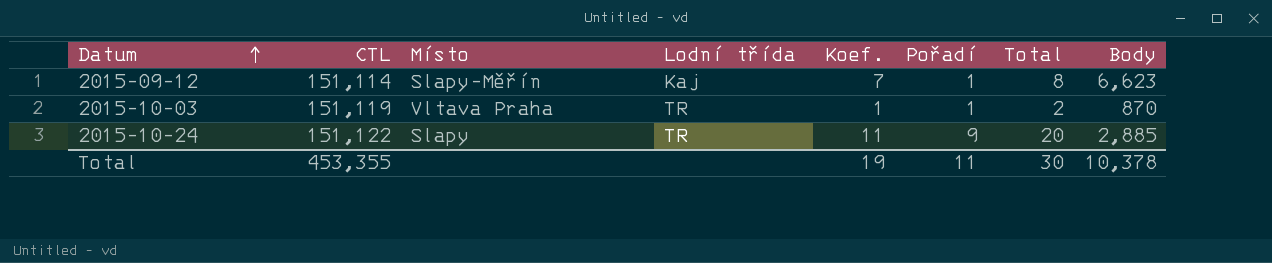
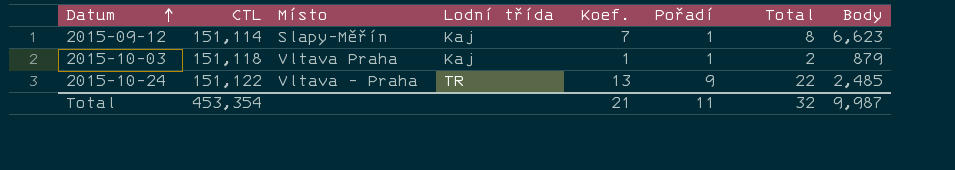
2015-10-03 | CTL: 151,119 -> 151,118
2015-10-03 | Lodní třída: TR -> Kaj
2015-10-03 | Body: 870 -> 879
2015-10-24 | Místo: Slapy -> Vltava - Praha
2015-10-24 | Koef.: 11 -> 13
2015-10-24 | Total: 20 -> 22
2015-10-24 | Body: 2,885 -> 2,485
Total | CTL: 453,355 -> 453,354
Total | Koef.: 19 -> 21
Total | Total: 30 -> 32
Total | Body: 10,378 -> 9,987

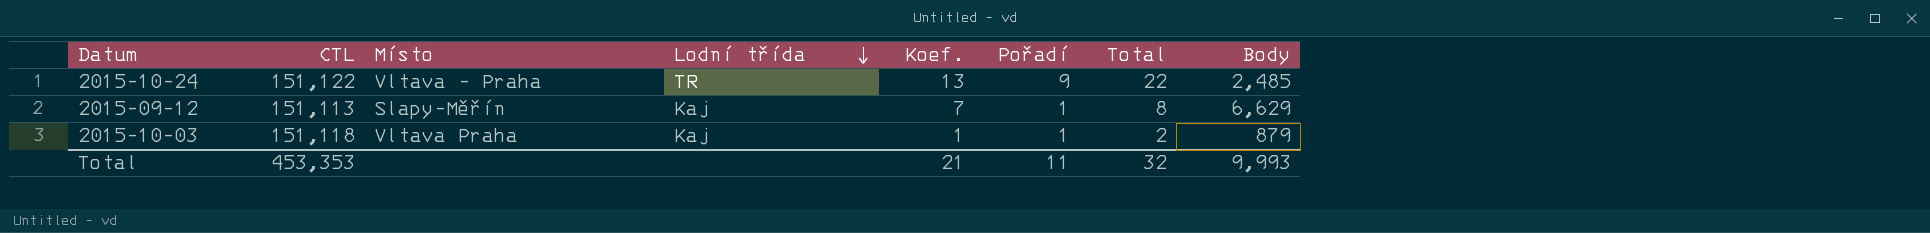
row order: Datum ascending -> Lodní třída descending
2015-09-12 | CTL: 151,114 -> 151,113
2015-09-12 | Body: 6,623 -> 6,629
Total | CTL: 453,354 -> 453,353
Total | Body: 9,987 -> 9,993

